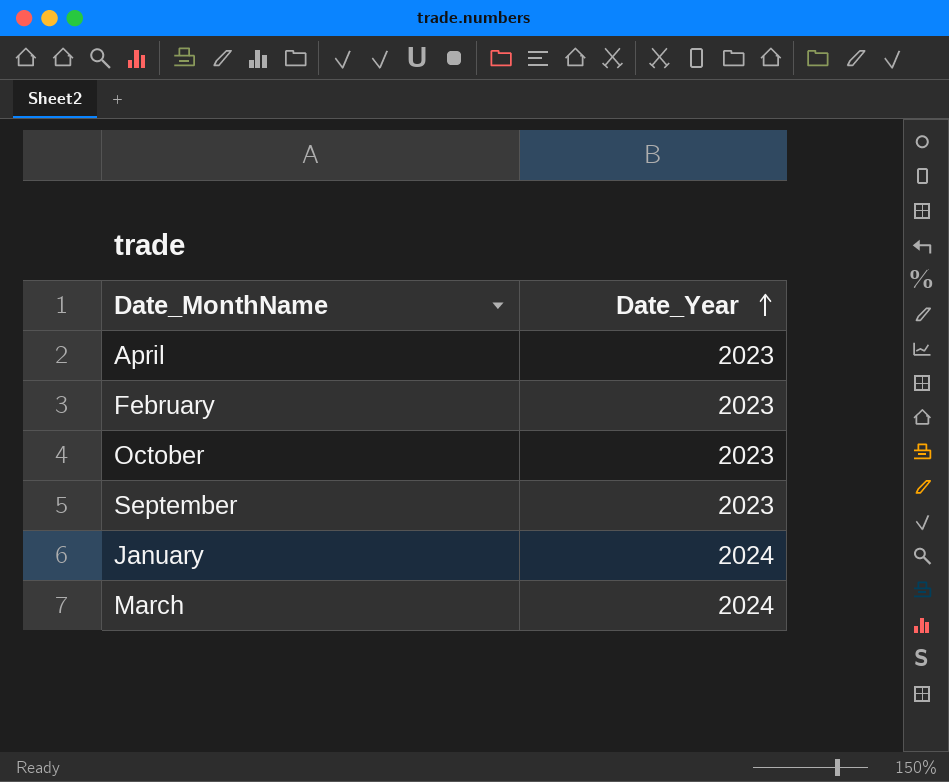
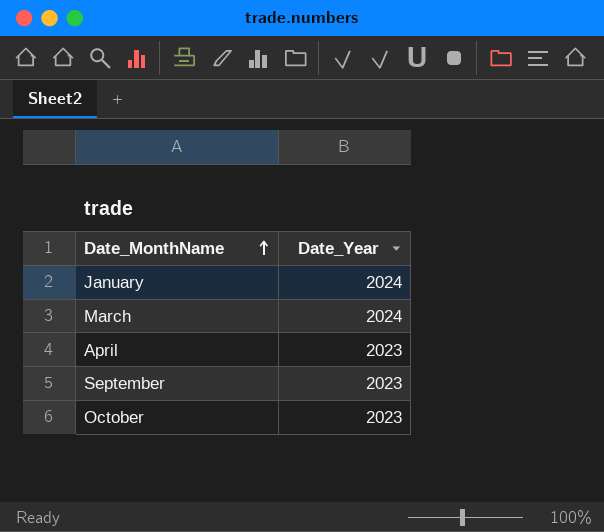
row order: Date_Year ascending -> Date_MonthName ascending
row February: 2023 -> none

